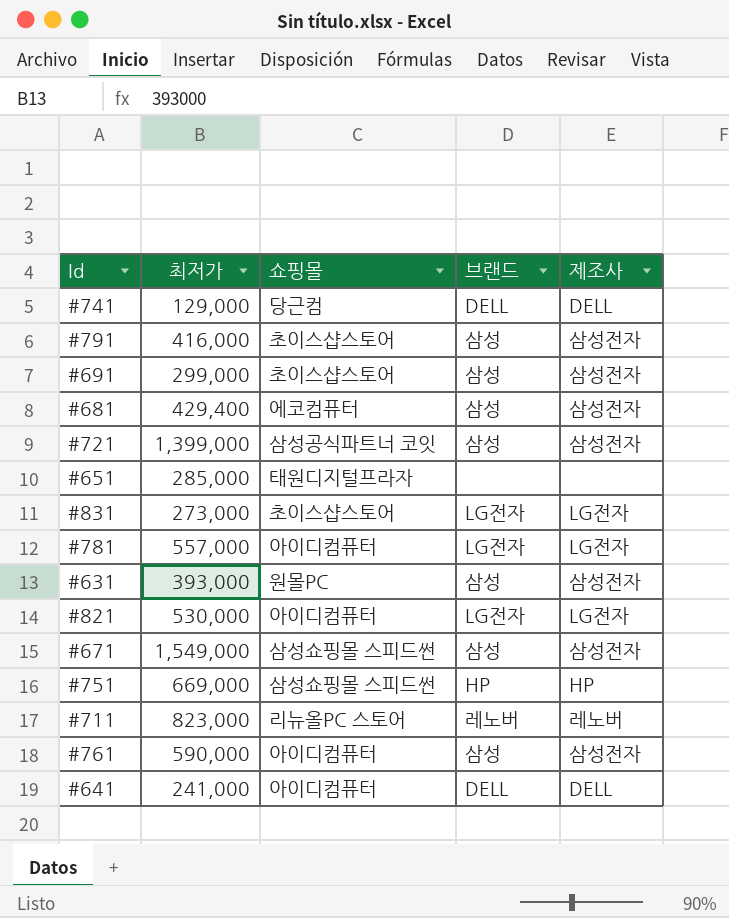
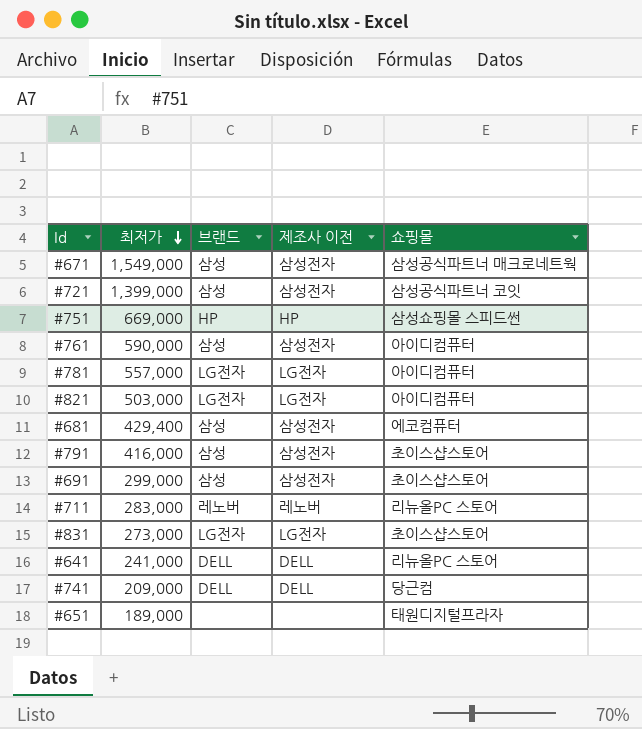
row order: none -> 최저가 descending
column name: 제조사 -> 제조사 이전
column 쇼핑몰 | position: 3 -> 5
row #631: 393,000 | 원몰PC | 삼성 | 삼성전자 -> none
#671 | 쇼핑몰: 삼성쇼핑몰 스피드썬 -> 삼성공식파트너 매크로네트웍
#821 | 최저가: 530,000 -> 503,000
#711 | 최저가: 823,000 -> 283,000
#641 | 쇼핑몰: 아이디컴퓨터 -> 리뉴올PC 스토어
#741 | 최저가: 129,000 -> 209,000
#651 | 최저가: 285,000 -> 189,000

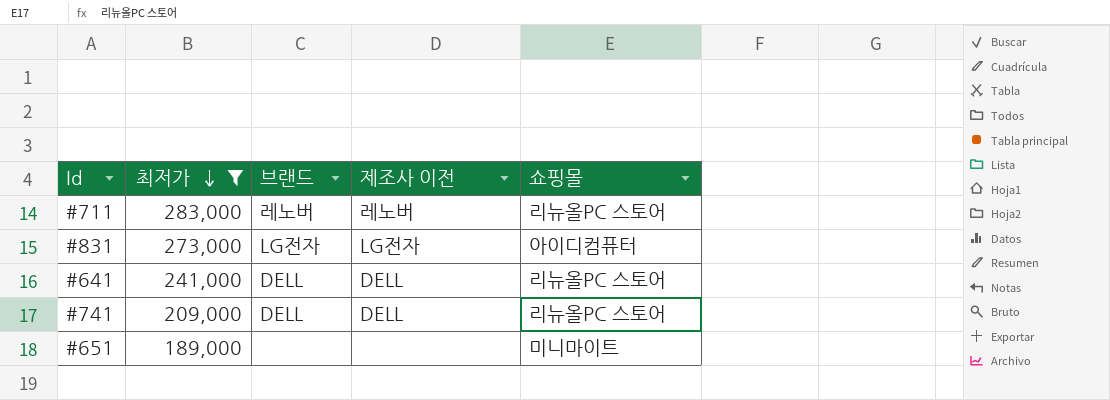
filter: none -> 최저가 <= 283,000
#831 | 쇼핑몰: 초이스샵스토어 -> 아이디컴퓨터
#741 | 쇼핑몰: 당근컴 -> 리뉴올PC 스토어
#651 | 쇼핑몰: 태원디지털프라자 -> 미니마이트

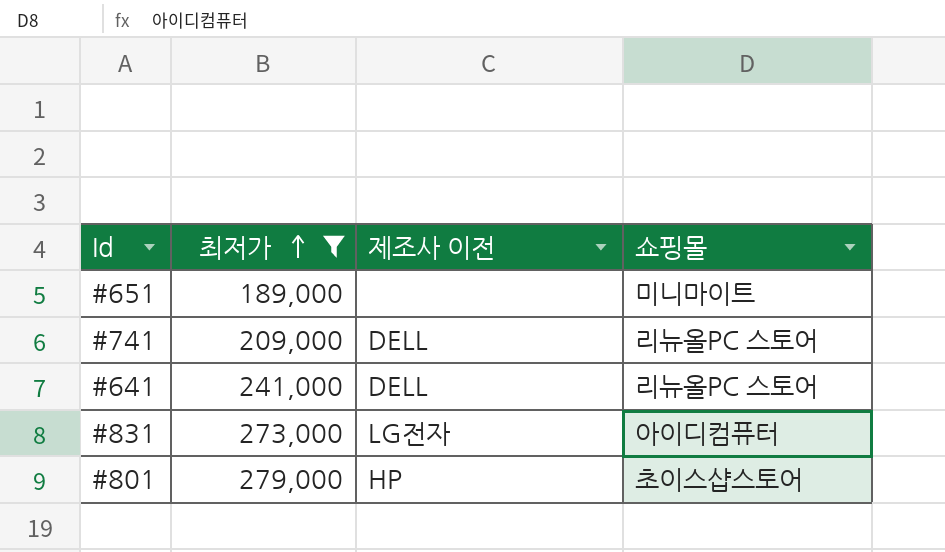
row order: 최저가 descending -> 최저가 ascending
column 브랜드 | position: 3 -> none
row #711: 283,000 | 레노버 | 레노버 | 리뉴올PC 스토어 -> none
row #801: none -> 279,000 | HP | 초이스샵스토어

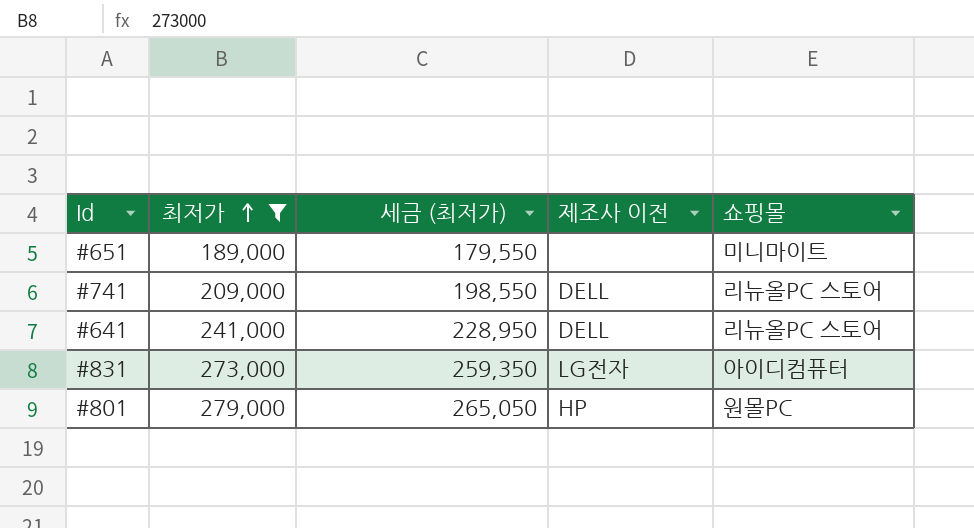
column 세금 (최저가) | formula: none -> [최저가] * 0.95
#801 | 쇼핑몰: 초이스샵스토어 -> 원몰PC

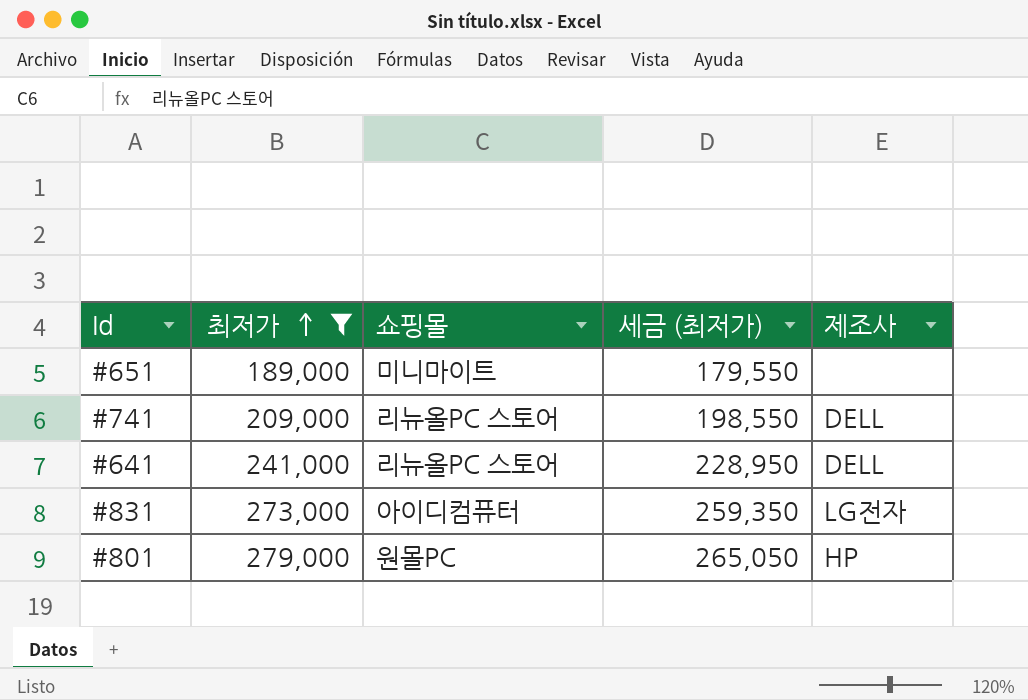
column 쇼핑몰 | position: 5 -> 3
column name: 제조사 이전 -> 제조사

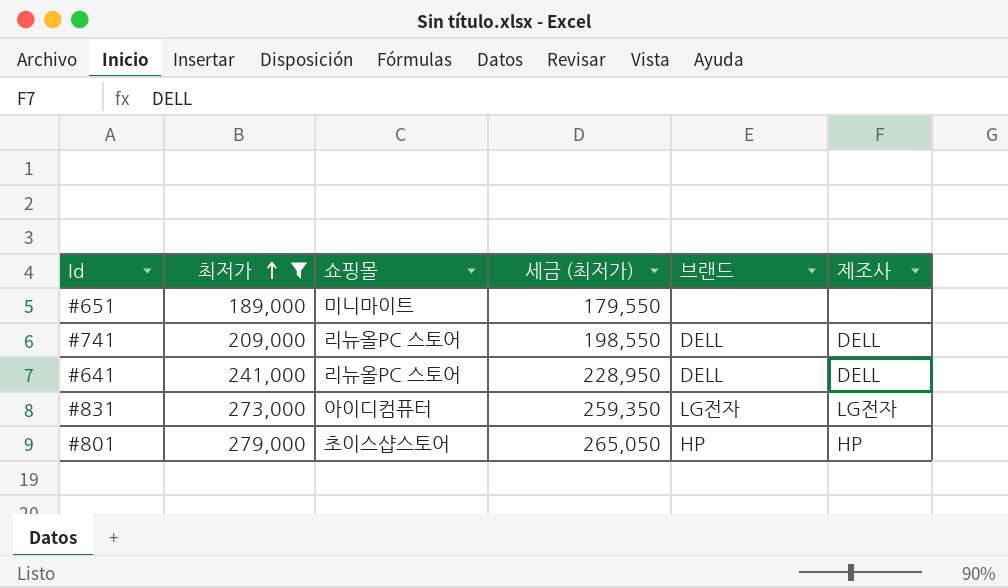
column 브랜드 | position: none -> 5
#801 | 쇼핑몰: 원몰PC -> 초이스샵스토어

